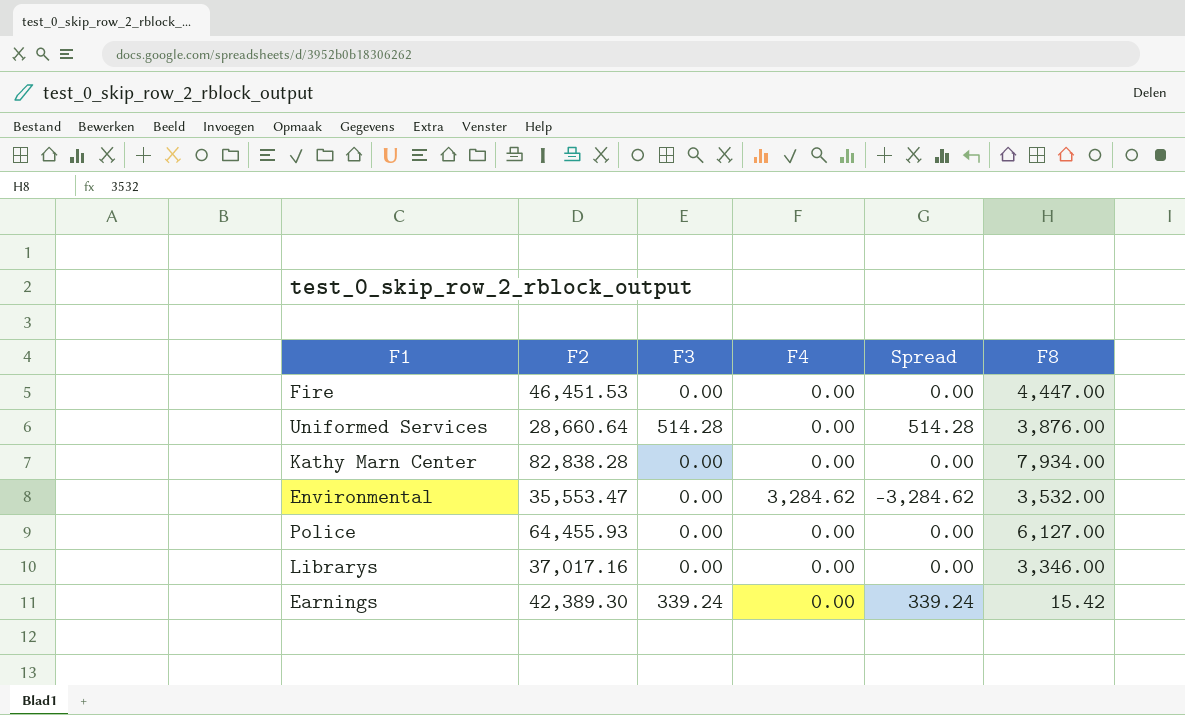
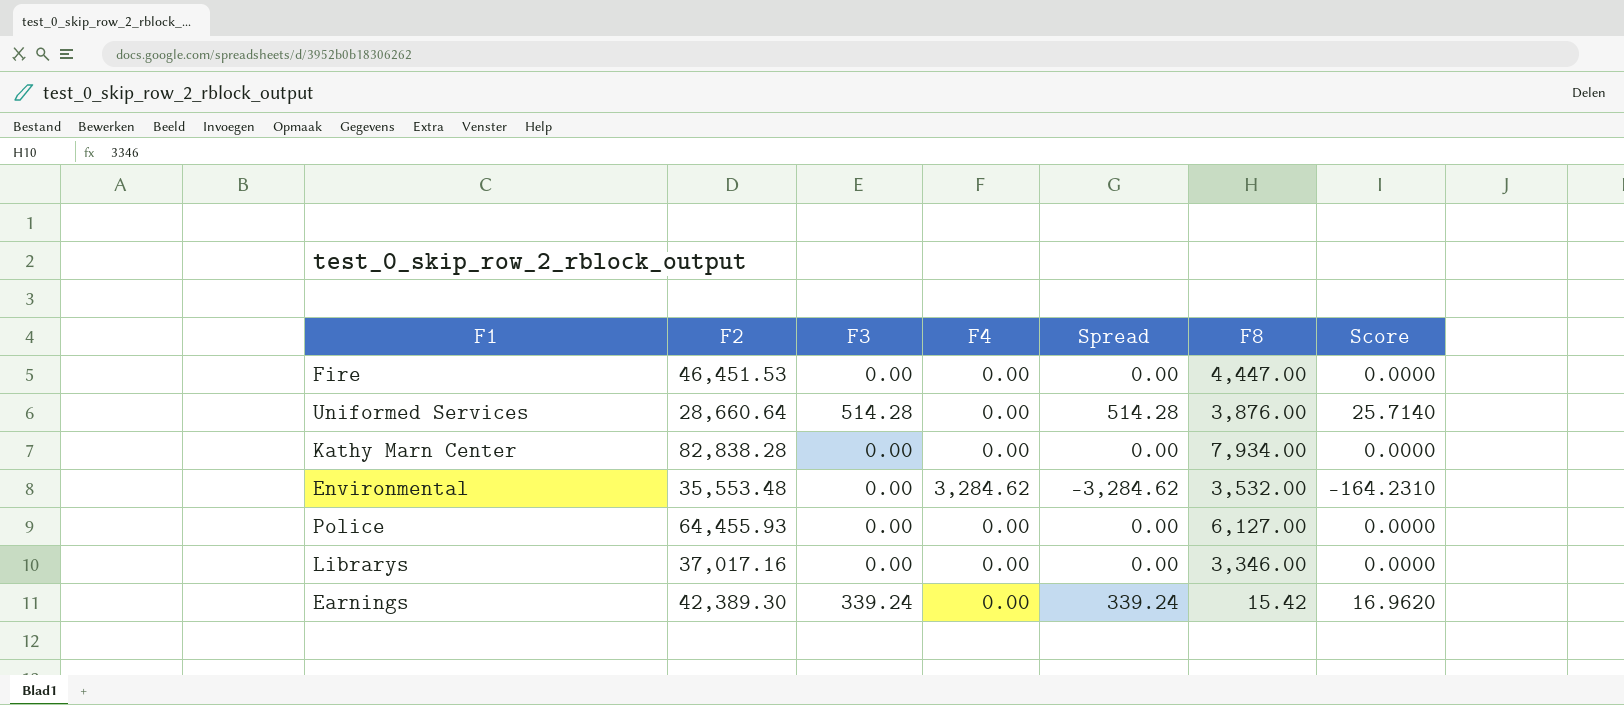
column Score | formula: none -> [Spread] * 0.05
Environmental | F2: 35,553.47 -> 35,553.48

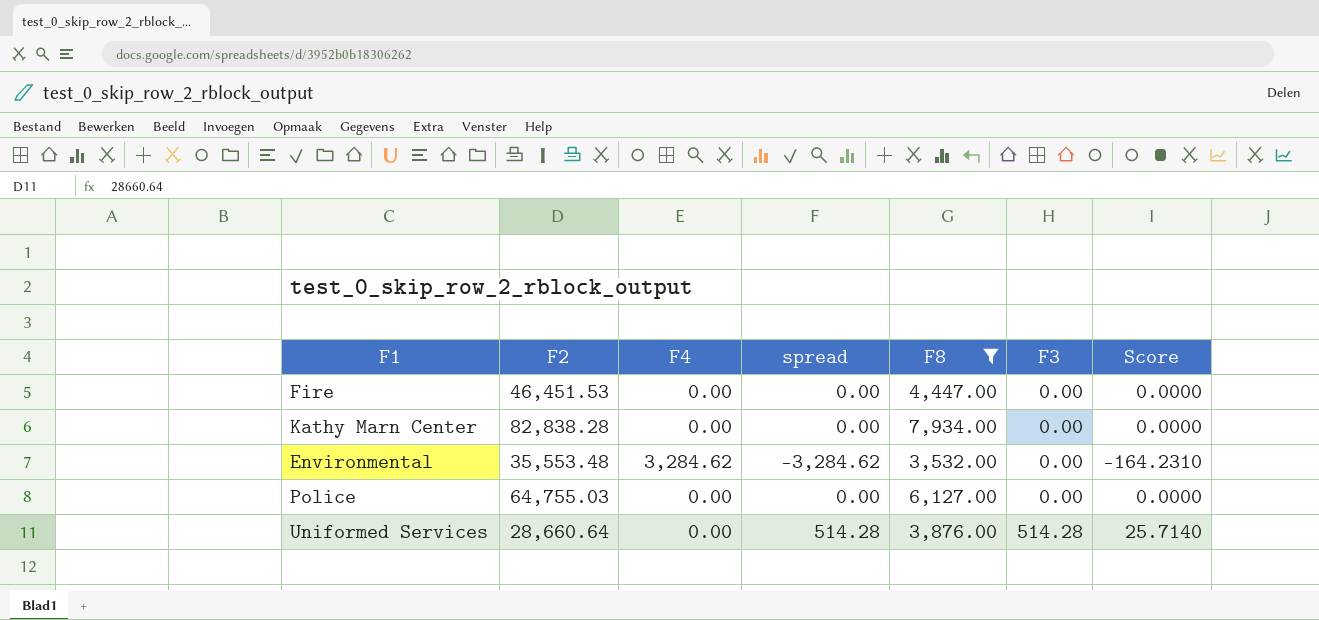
filter: none -> F8 >= 3,532.00
row order: none -> F3 ascending
column name: Spread -> spread
column F3 | position: 3 -> 6
Police | F2: 64,455.93 -> 64,755.03

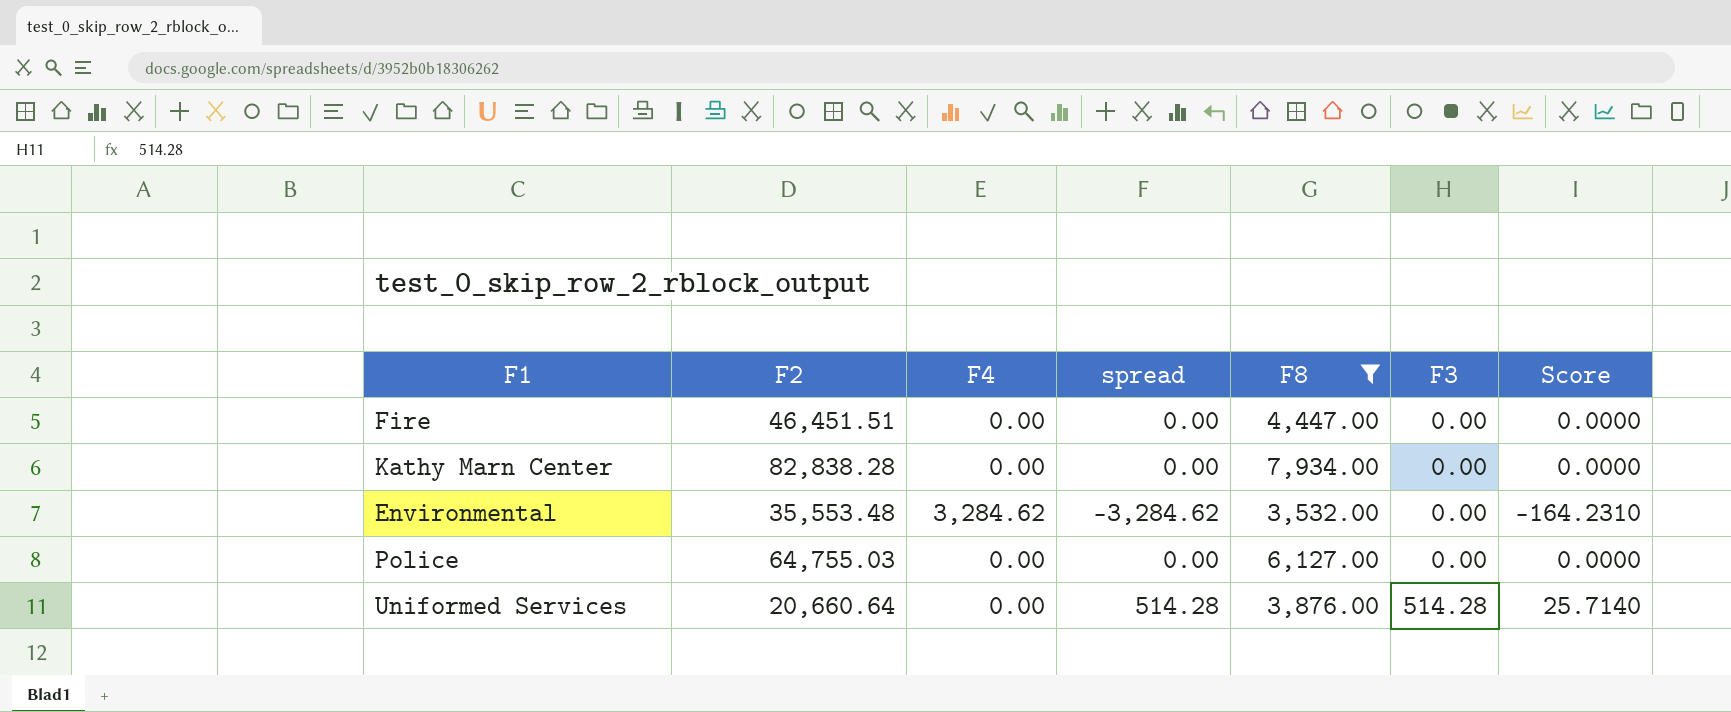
Fire | F2: 46,451.53 -> 46,451.51
Uniformed Services | F2: 28,660.64 -> 20,660.64

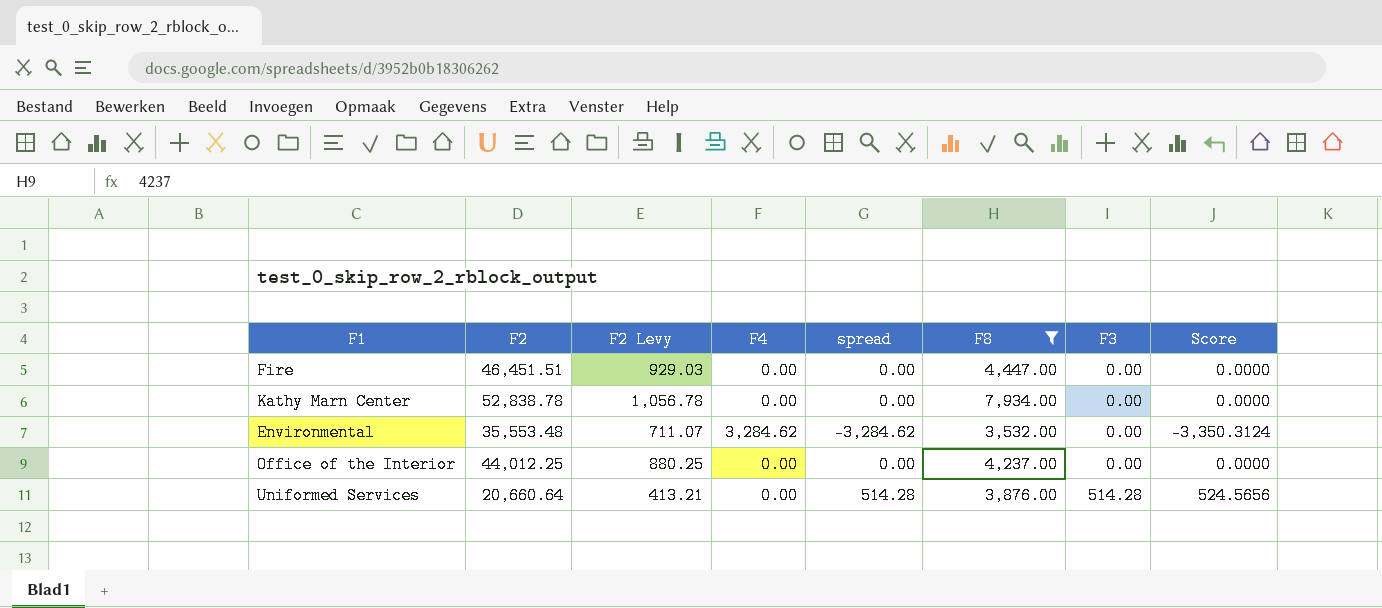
column F2 Levy | formula: none -> [F2] * 0.02
column Score | formula: [spread] * 0.05 -> [spread] * 1.02
row Police: 64,755.03 | 0.00 | 0.00 | 6,127.00 | 0.00 | 0.0000 -> none
Kathy Marn Center | F2: 82,838.28 -> 52,838.78
row Office of the Interior: none -> 44,012.25 | 880.25 | 0.00 | 0.00 | 4,237.00 | 0.00 | 0.0000

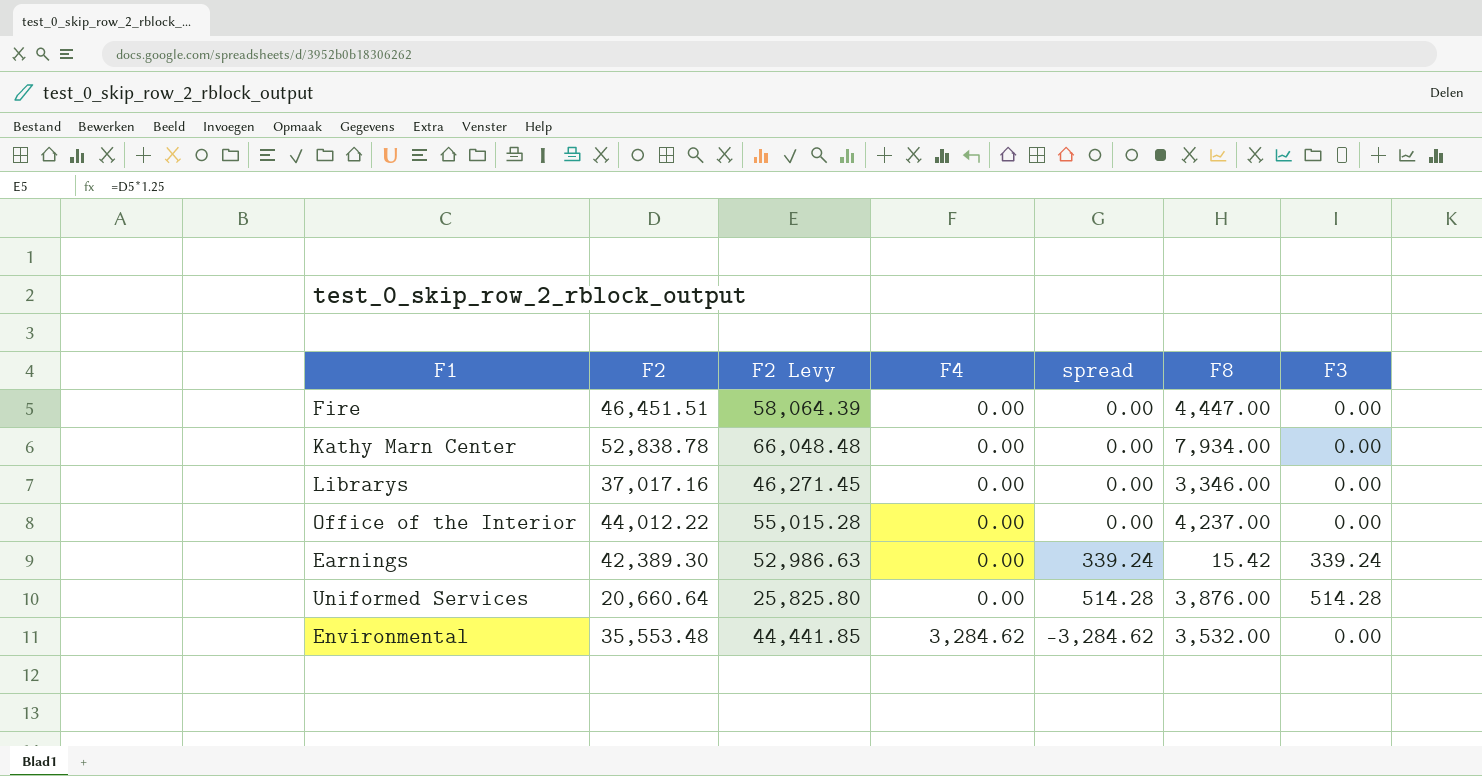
filter: F8 >= 3,532.00 -> none
row order: F3 ascending -> F4 ascending
column Score | formula: [spread] * 1.02 -> none
column F2 Levy | formula: [F2] * 0.02 -> [F2] * 1.25
Office of the Interior | F2: 44,012.25 -> 44,012.22

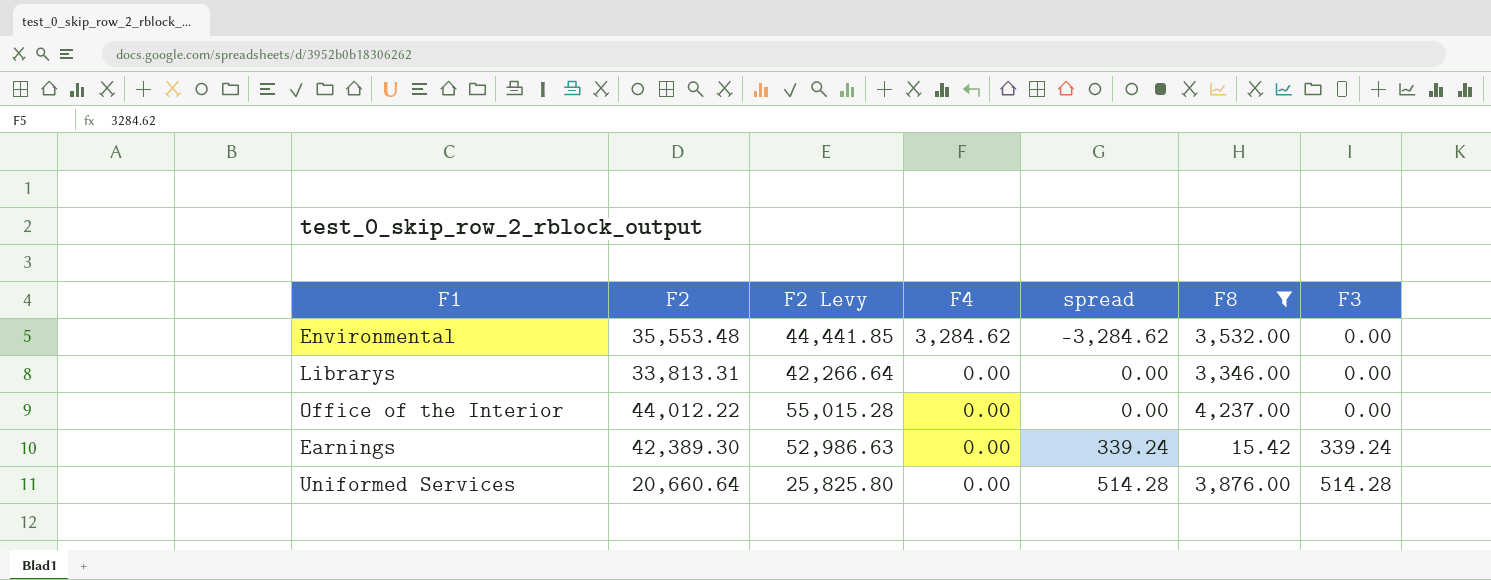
filter: none -> F8 <= 4,237.00
row order: F4 ascending -> F4 descending
Librarys | F2: 37,017.16 -> 33,813.31
Librarys | F2 Levy: 46,271.45 -> 42,266.64

